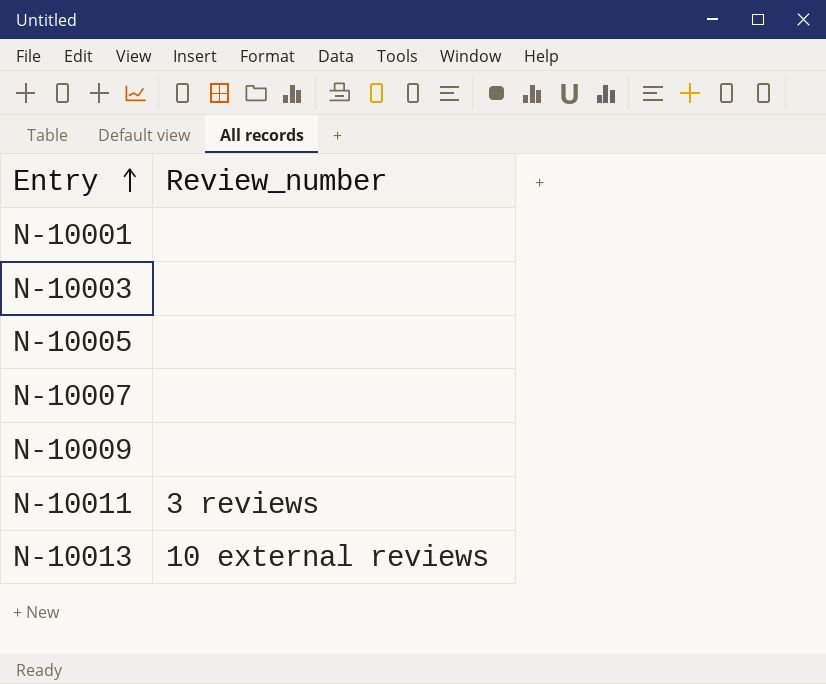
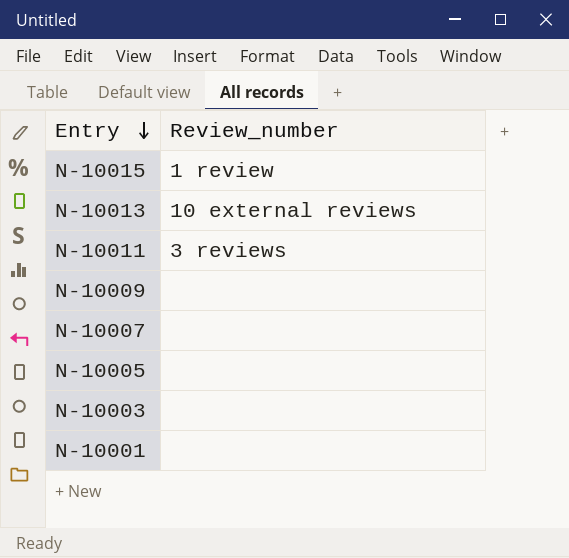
row order: Entry ascending -> Entry descending
row N-10015: none -> 1 review

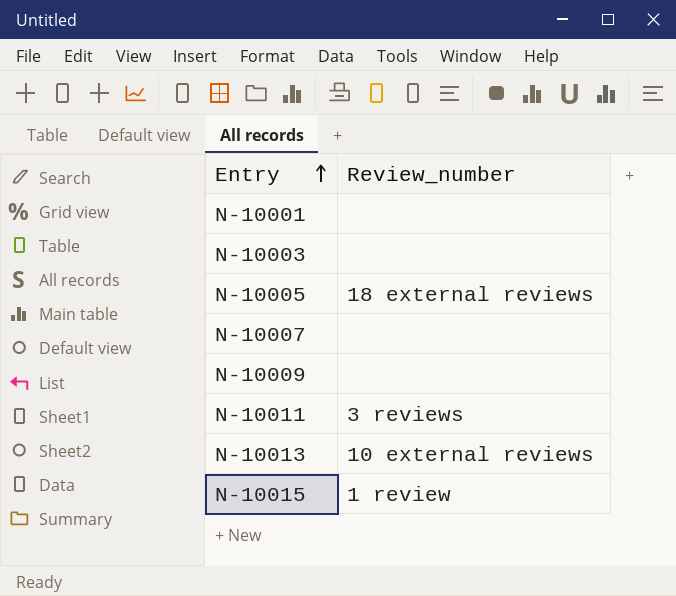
row order: Entry descending -> Entry ascending
N-10005 | Review_number: none -> 18 external reviews

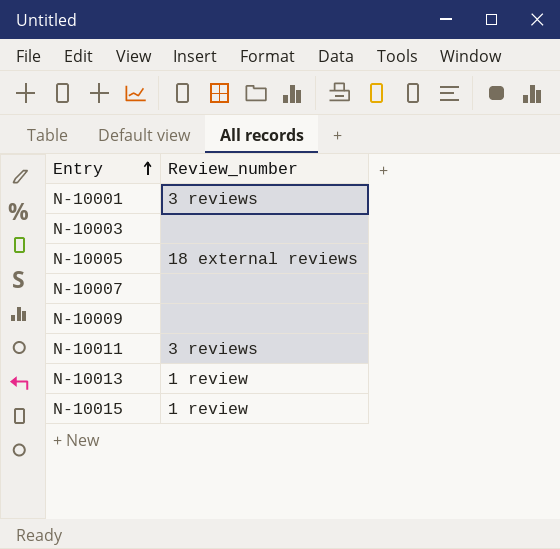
N-10001 | Review_number: none -> 3 reviews
N-10013 | Review_number: 10 external reviews -> 1 review

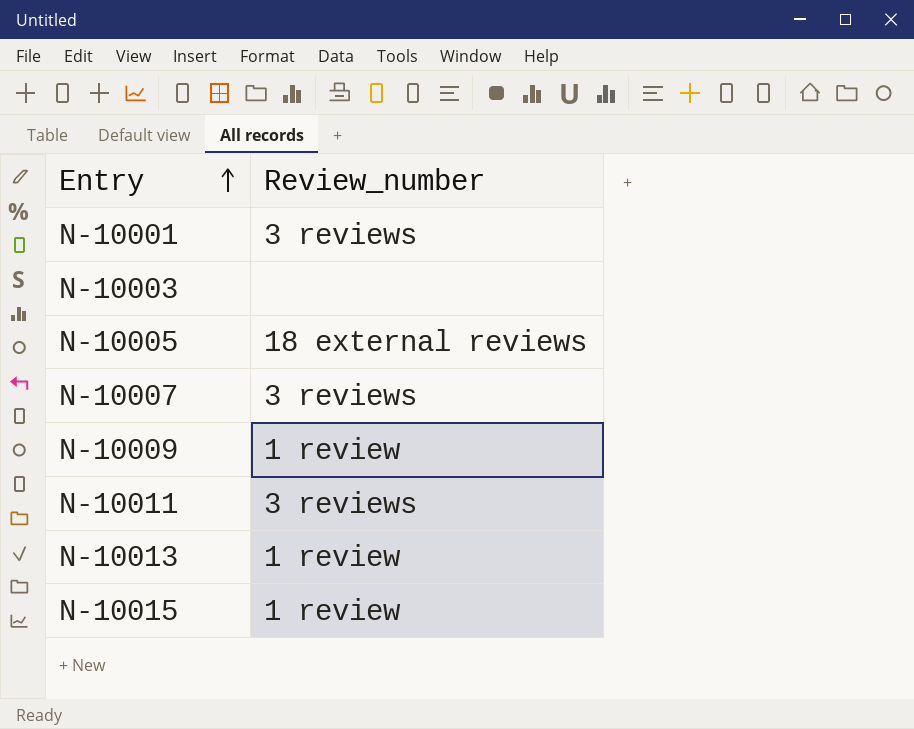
N-10007 | Review_number: none -> 3 reviews
N-10009 | Review_number: none -> 1 review

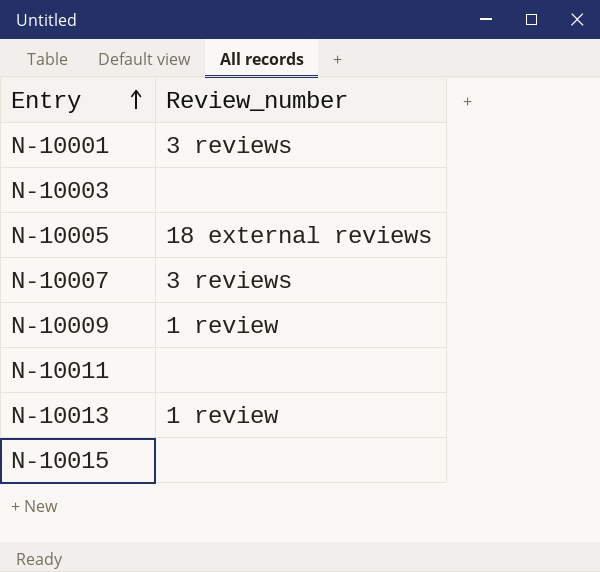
N-10011 | Review_number: 3 reviews -> none
N-10015 | Review_number: 1 review -> none

